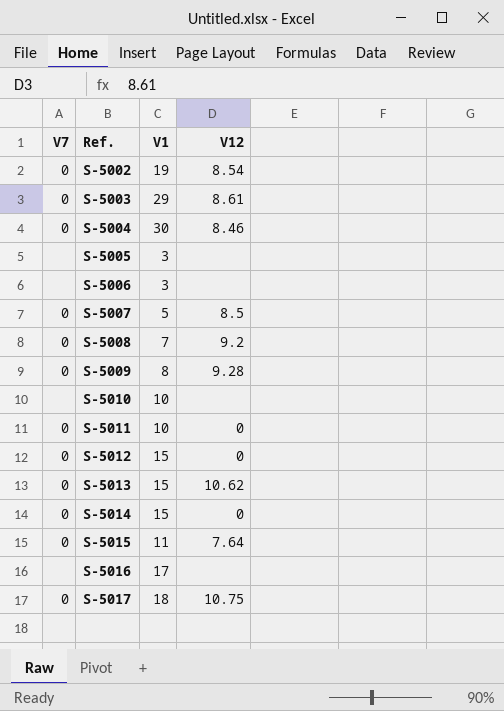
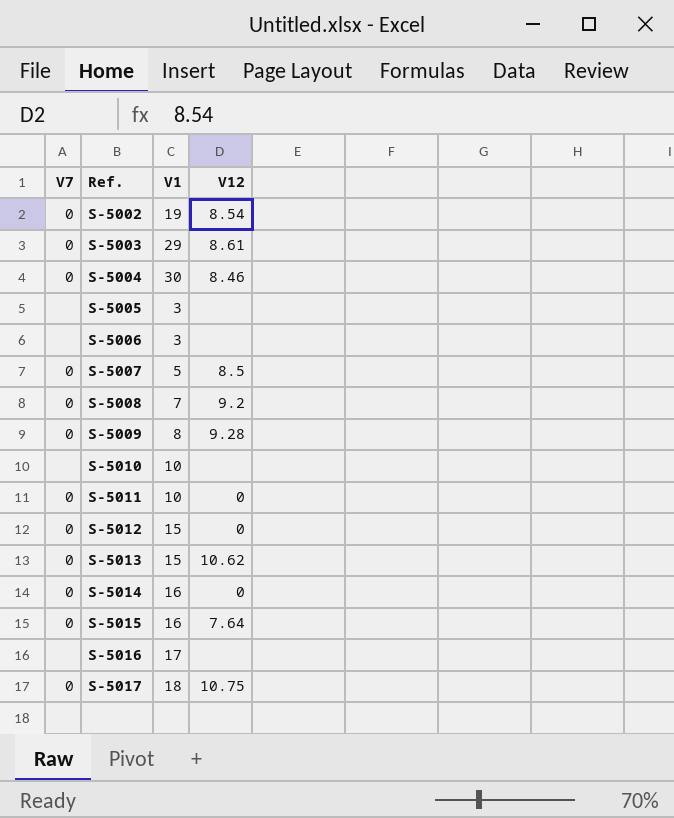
S-5014 | V1: 15 -> 16
S-5015 | V1: 11 -> 16

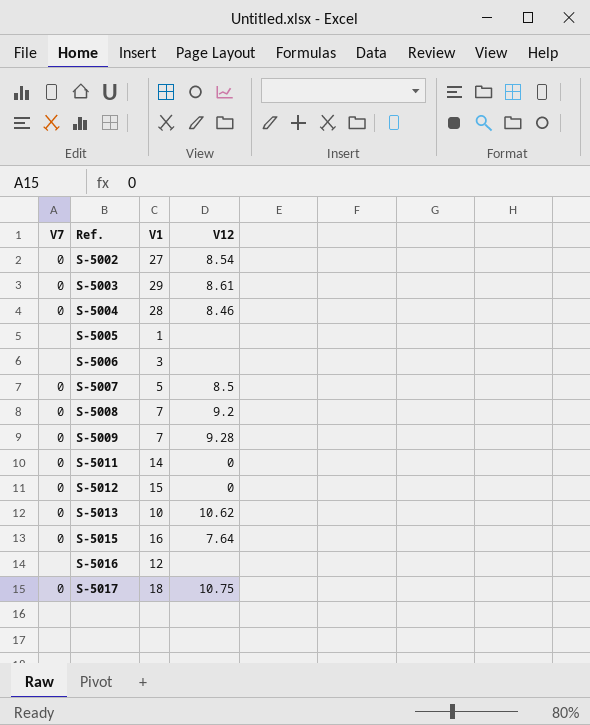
row S-5010: none | 10 | none -> none
row S-5014: 0 | 16 | 0 -> none
S-5002 | V1: 19 -> 27
S-5004 | V1: 30 -> 28
S-5005 | V1: 3 -> 1
S-5009 | V1: 8 -> 7
S-5011 | V1: 10 -> 14
S-5013 | V1: 15 -> 10
S-5016 | V1: 17 -> 12

